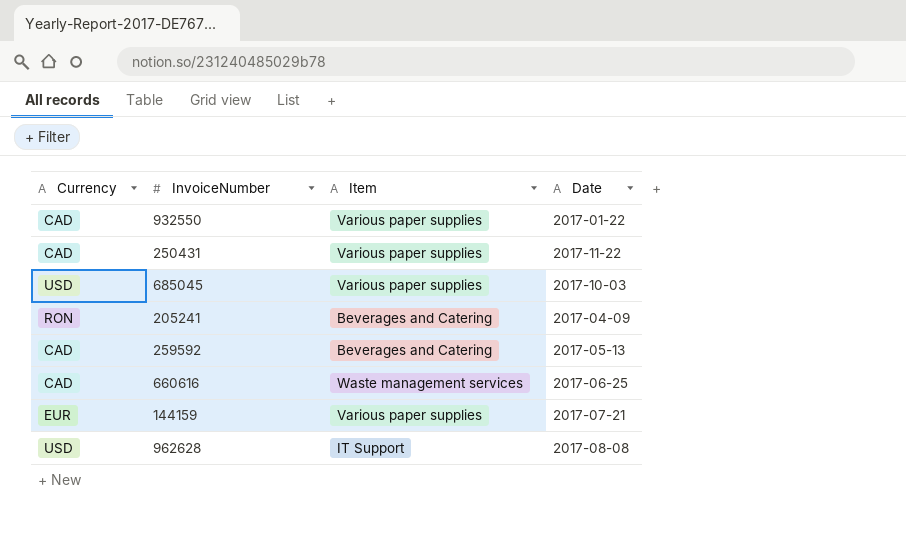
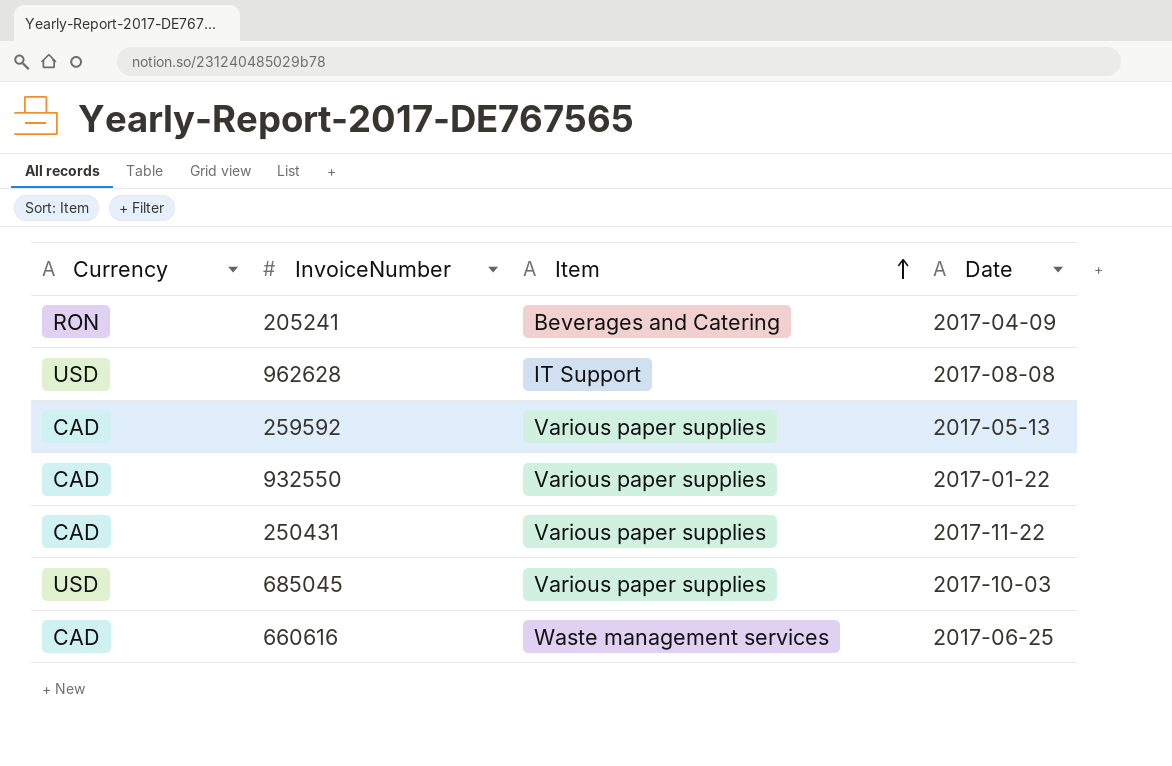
row order: none -> Item ascending
row 144159: EUR | Various paper supplies | 2017-07-21 -> none
259592 | Item: Beverages and Catering -> Various paper supplies

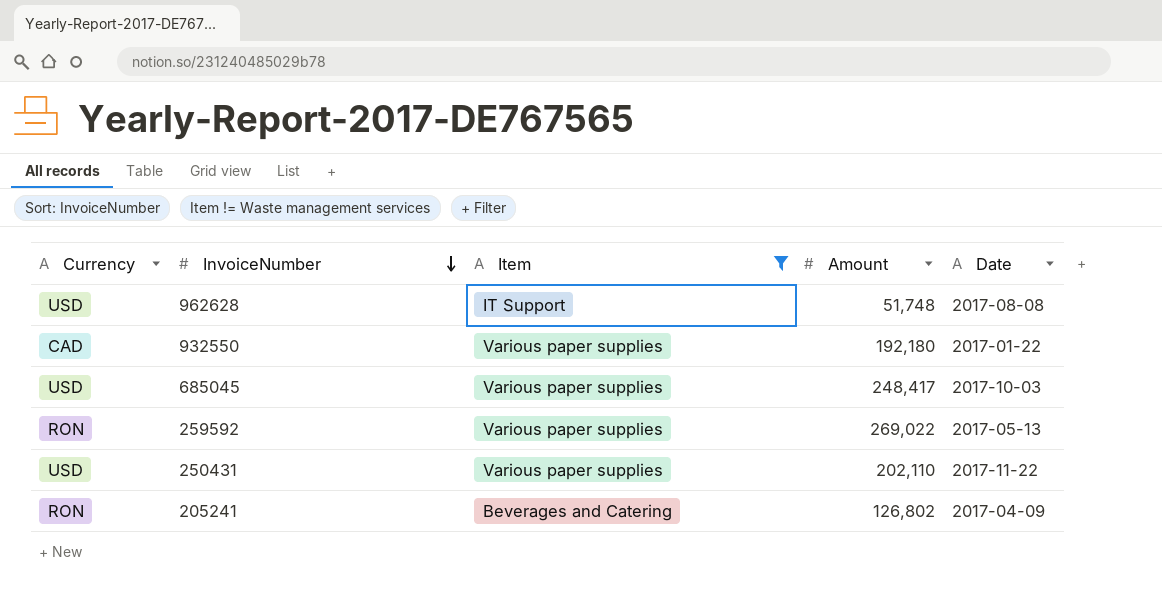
filter: none -> Item != Waste management services
row order: Item ascending -> InvoiceNumber descending
column Amount | position: none -> 4
259592 | Currency: CAD -> RON
250431 | Currency: CAD -> USD

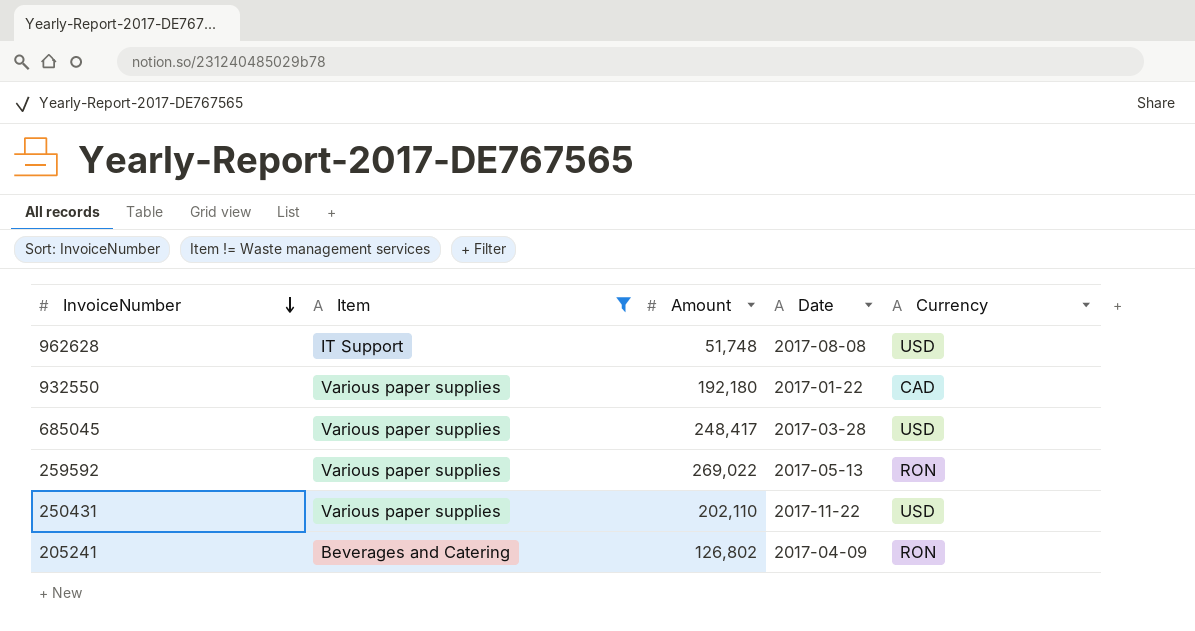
column Currency | position: 1 -> 5
685045 | Date: 2017-10-03 -> 2017-03-28

